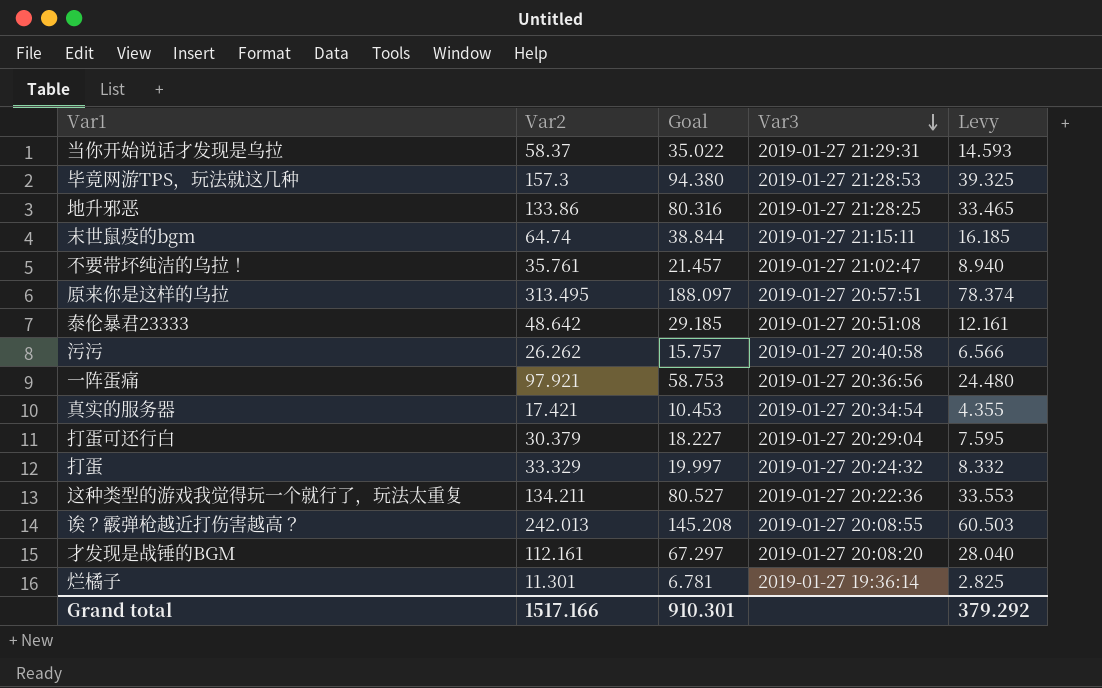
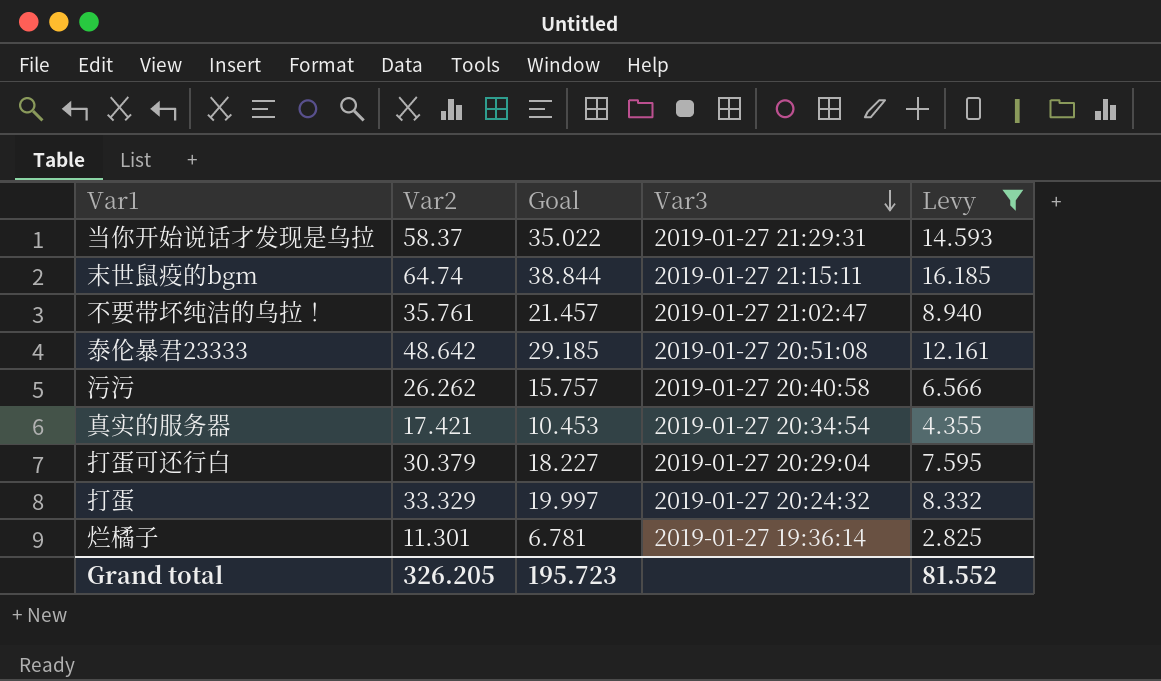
filter: none -> Levy <= 16.185
Grand total | Var2: 1517.166 -> 326.205
Grand total | Goal: 910.301 -> 195.723
Grand total | Levy: 379.292 -> 81.552

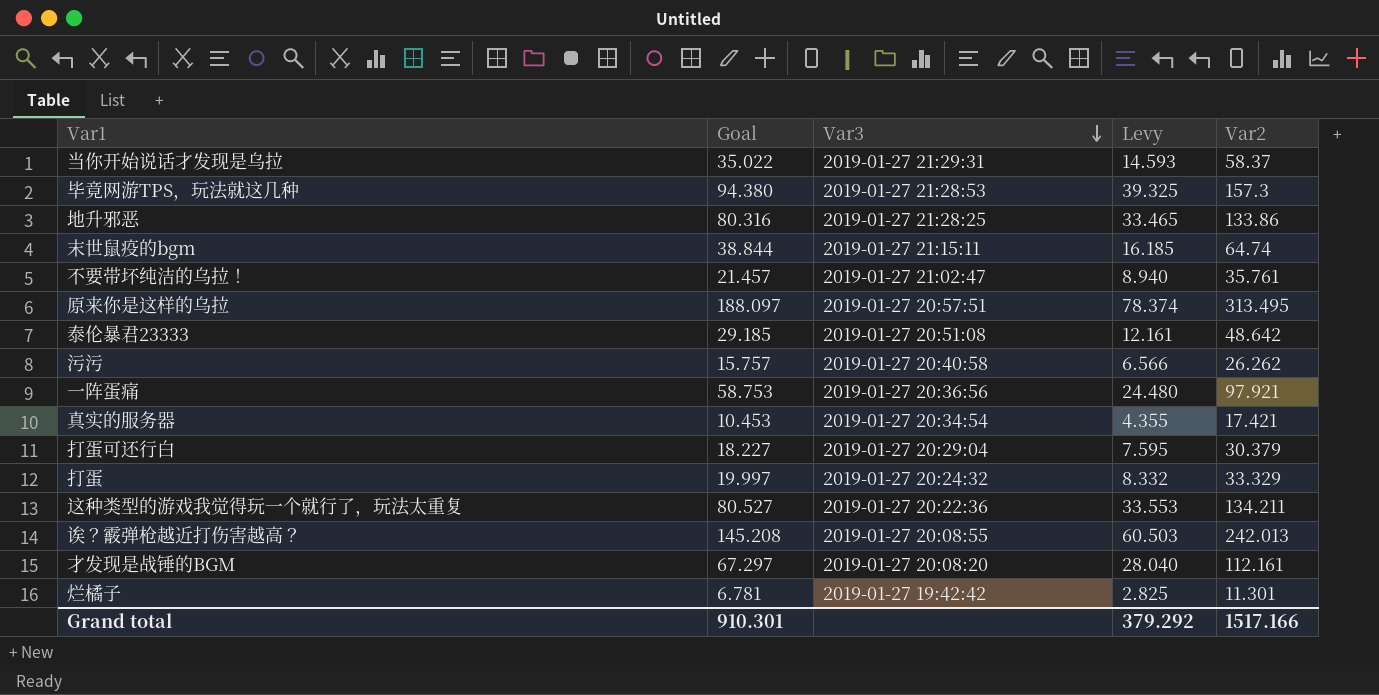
filter: Levy <= 16.185 -> none
column Var2 | position: 2 -> 5
烂橘子 | Var3: 2019-01-27 19:36:14 -> 2019-01-27 19:42:42
Grand total | Goal: 195.723 -> 910.301
Grand total | Levy: 81.552 -> 379.292
Grand total | Var2: 326.205 -> 1517.166

